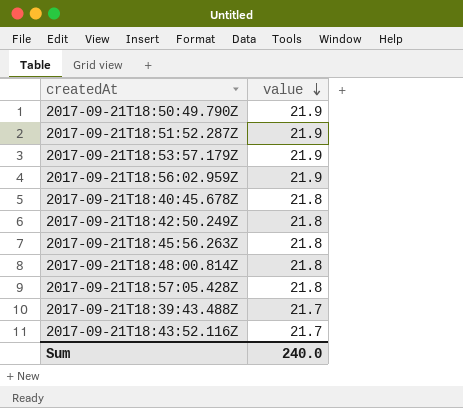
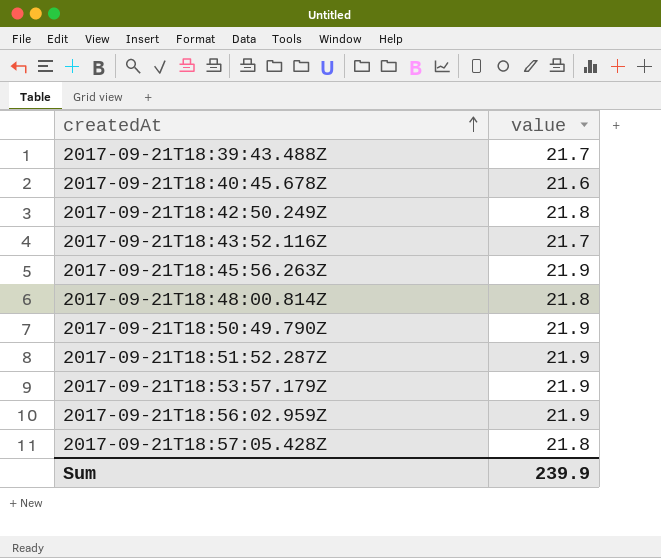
row order: value descending -> createdAt ascending
2017-09-21T18:40:45.678Z | value: 21.8 -> 21.6
2017-09-21T18:45:56.263Z | value: 21.8 -> 21.9
Sum | value: 240.0 -> 239.9

